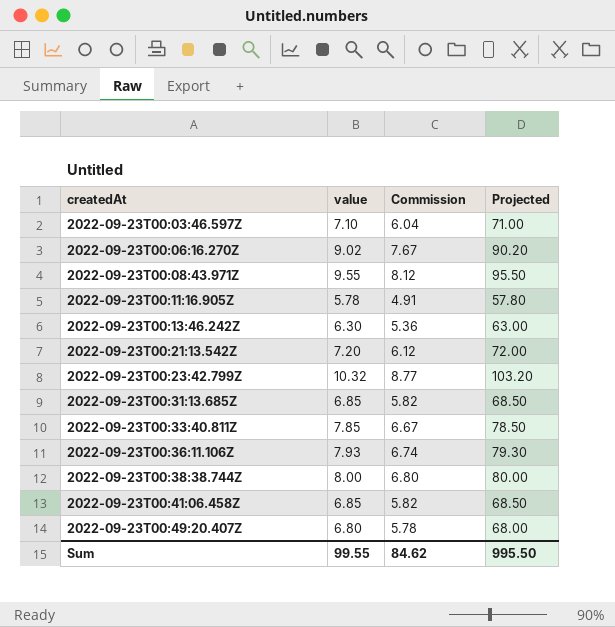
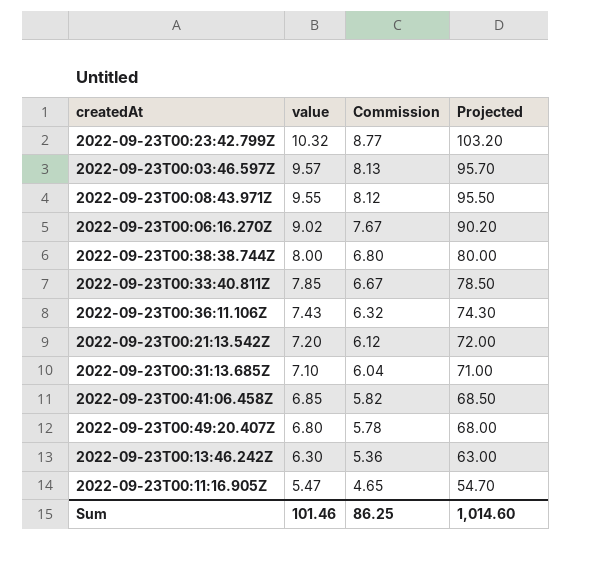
row order: createdAt ascending -> value descending
2022-09-23T00:03:46.597Z | value: 7.10 -> 9.57
2022-09-23T00:03:46.597Z | Commission: 6.04 -> 8.13
2022-09-23T00:03:46.597Z | Projected: 71.00 -> 95.70
2022-09-23T00:36:11.106Z | value: 7.93 -> 7.43
2022-09-23T00:36:11.106Z | Commission: 6.74 -> 6.32
2022-09-23T00:36:11.106Z | Projected: 79.30 -> 74.30
2022-09-23T00:31:13.685Z | value: 6.85 -> 7.10
2022-09-23T00:31:13.685Z | Commission: 5.82 -> 6.04
2022-09-23T00:31:13.685Z | Projected: 68.50 -> 71.00
2022-09-23T00:11:16.905Z | value: 5.78 -> 5.47
2022-09-23T00:11:16.905Z | Commission: 4.91 -> 4.65
2022-09-23T00:11:16.905Z | Projected: 57.80 -> 54.70
Sum | value: 99.55 -> 101.46
Sum | Commission: 84.62 -> 86.25
Sum | Projected: 995.50 -> 1,014.60

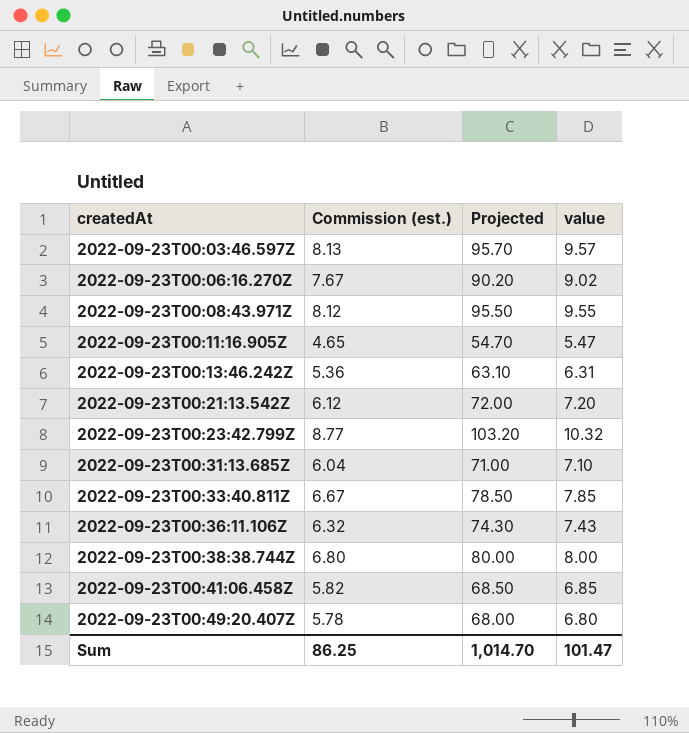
row order: value descending -> createdAt ascending
column name: Commission -> Commission (est.)
column value | position: 2 -> 4
2022-09-23T00:13:46.242Z | Projected: 63.00 -> 63.10
2022-09-23T00:13:46.242Z | value: 6.30 -> 6.31
Sum | Projected: 1,014.60 -> 1,014.70
Sum | value: 101.46 -> 101.47

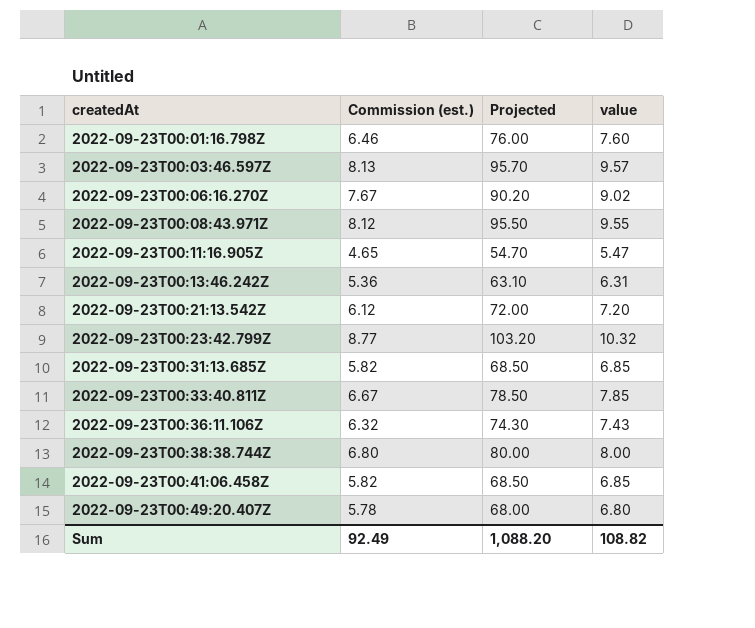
row 2022-09-23T00:01:16.798Z: none -> 6.46 | 76.00 | 7.60
2022-09-23T00:31:13.685Z | Commission (est.): 6.04 -> 5.82
2022-09-23T00:31:13.685Z | Projected: 71.00 -> 68.50
2022-09-23T00:31:13.685Z | value: 7.10 -> 6.85
Sum | Commission (est.): 86.25 -> 92.49
Sum | Projected: 1,014.70 -> 1,088.20
Sum | value: 101.47 -> 108.82

